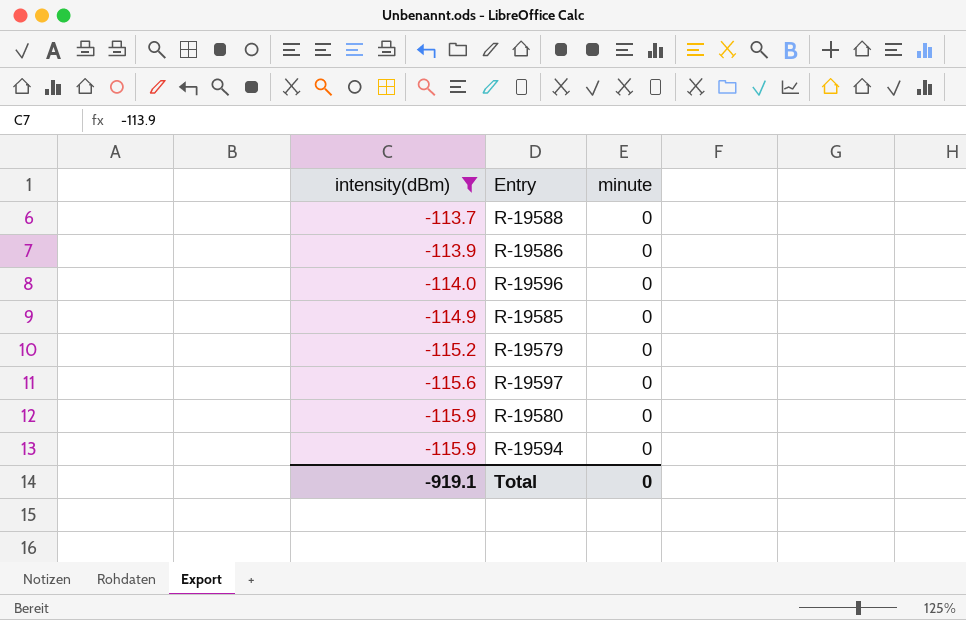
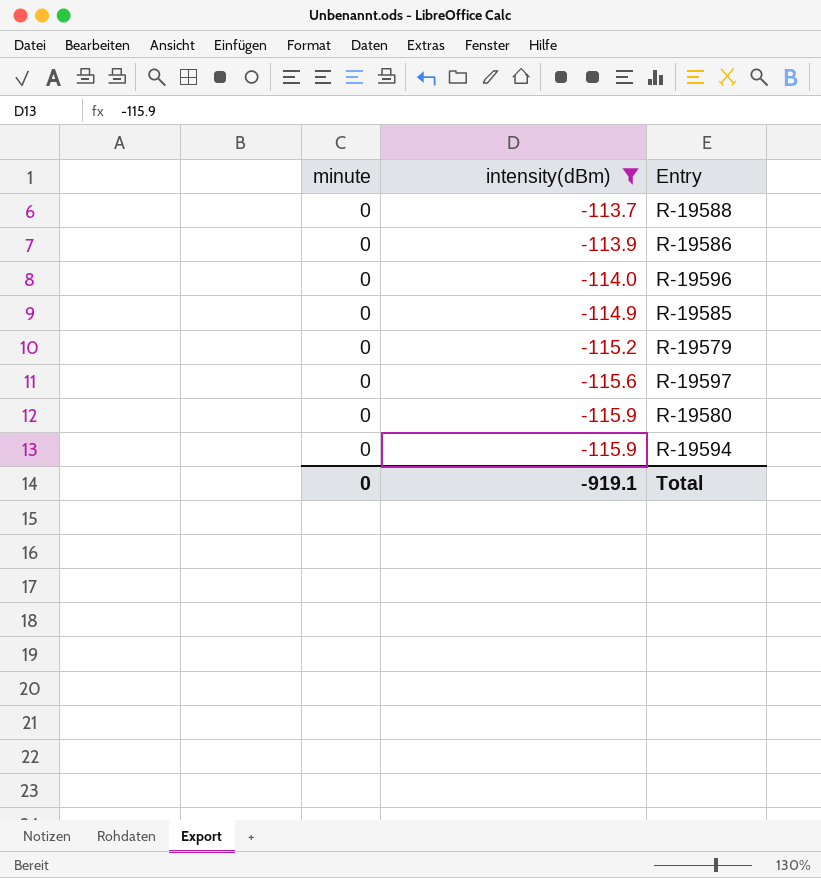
column minute | position: 3 -> 1

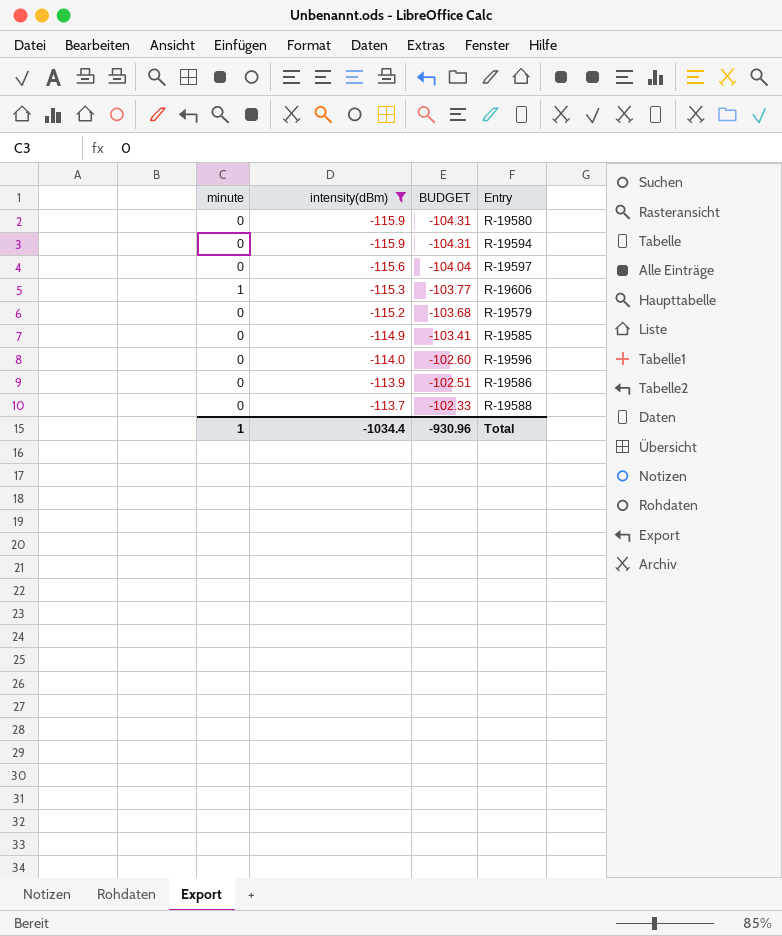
row order: intensity(dBm) descending -> intensity(dBm) ascending
column BUDGET | formula: none -> [intensity(dBm)] * 0.9
row R-19606: none -> 1 | -115.3 | -103.77
Total | minute: 0 -> 1
Total | intensity(dBm): -919.1 -> -1034.4

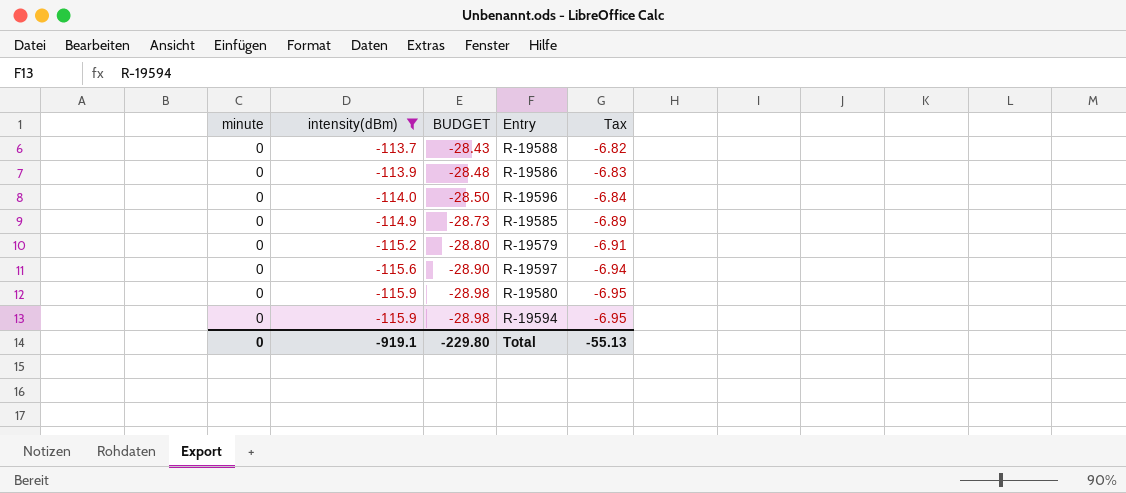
row order: intensity(dBm) ascending -> intensity(dBm) descending
column BUDGET | formula: [intensity(dBm)] * 0.9 -> [intensity(dBm)] * 0.25
column Tax | formula: none -> [intensity(dBm)] * 0.06
row R-19606: 1 | -115.3 | -103.77 -> none
Total | minute: 1 -> 0
Total | intensity(dBm): -1034.4 -> -919.1
Total | BUDGET: -930.96 -> -229.80

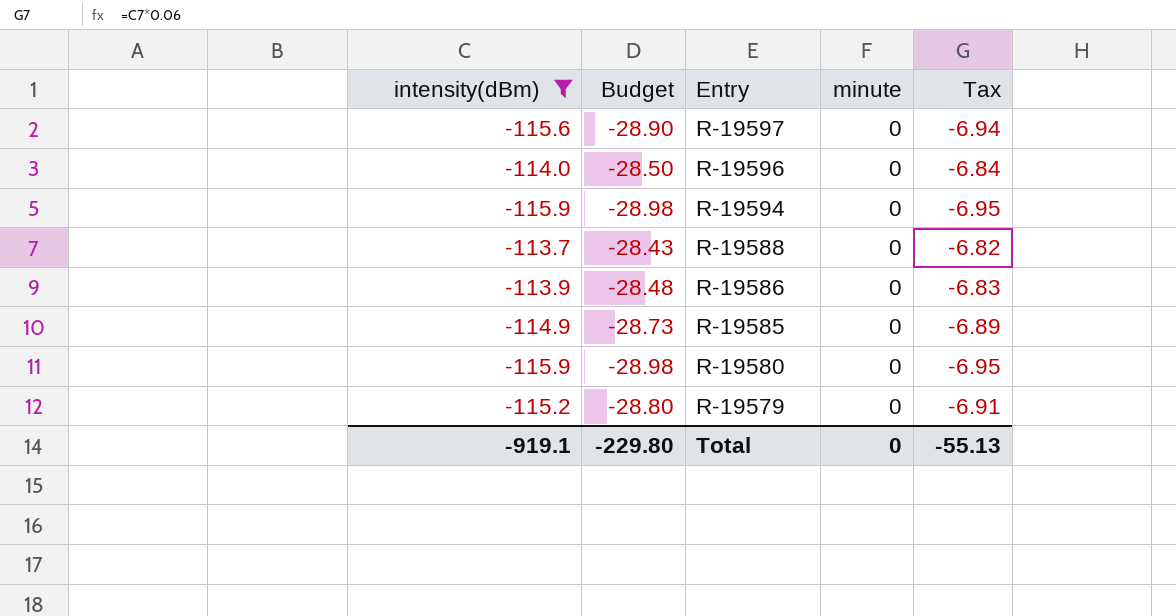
row order: intensity(dBm) descending -> Entry descending
column name: BUDGET -> Budget
column minute | position: 1 -> 4

